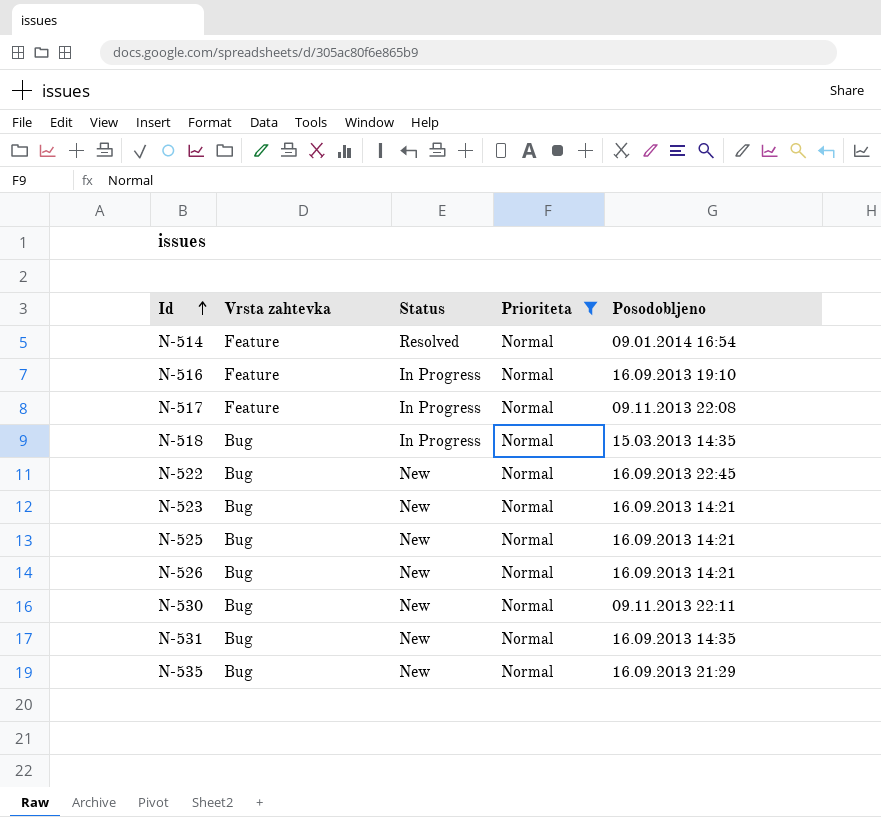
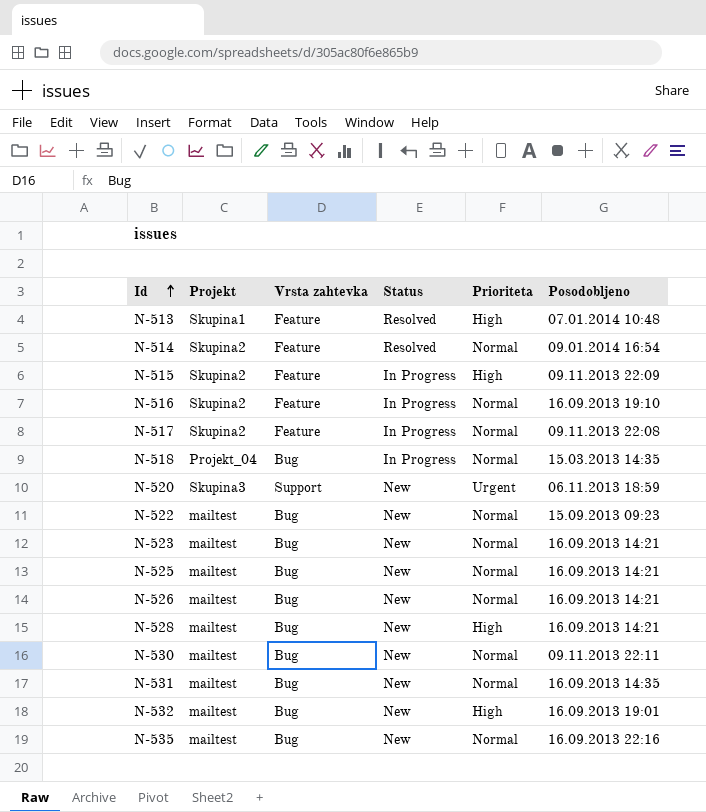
filter: Prioriteta = Normal -> none
column Projekt | position: none -> 2
N-522 | Posodobljeno: 16.09.2013 22:45 -> 15.09.2013 09:23
N-535 | Posodobljeno: 16.09.2013 21:29 -> 16.09.2013 22:16

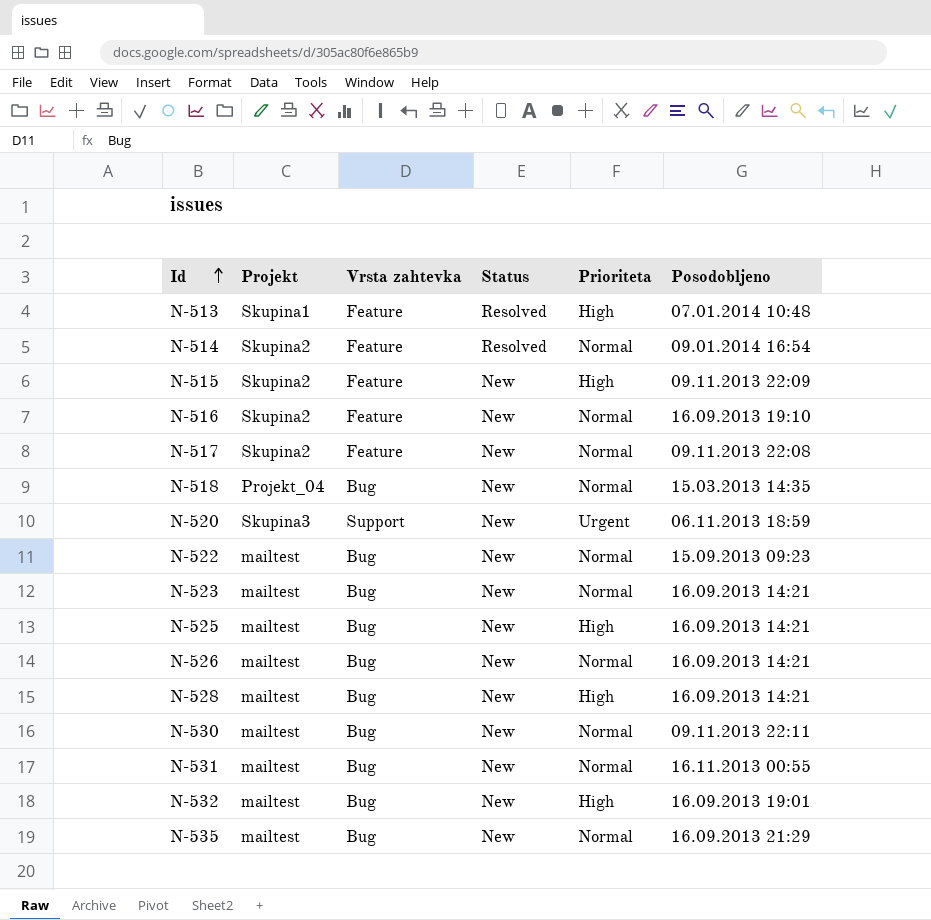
N-515 | Status: In Progress -> New
N-516 | Status: In Progress -> New
N-517 | Status: In Progress -> New
N-518 | Status: In Progress -> New
N-525 | Prioriteta: Normal -> High
N-531 | Posodobljeno: 16.09.2013 14:35 -> 16.11.2013 00:55
N-535 | Posodobljeno: 16.09.2013 22:16 -> 16.09.2013 21:29

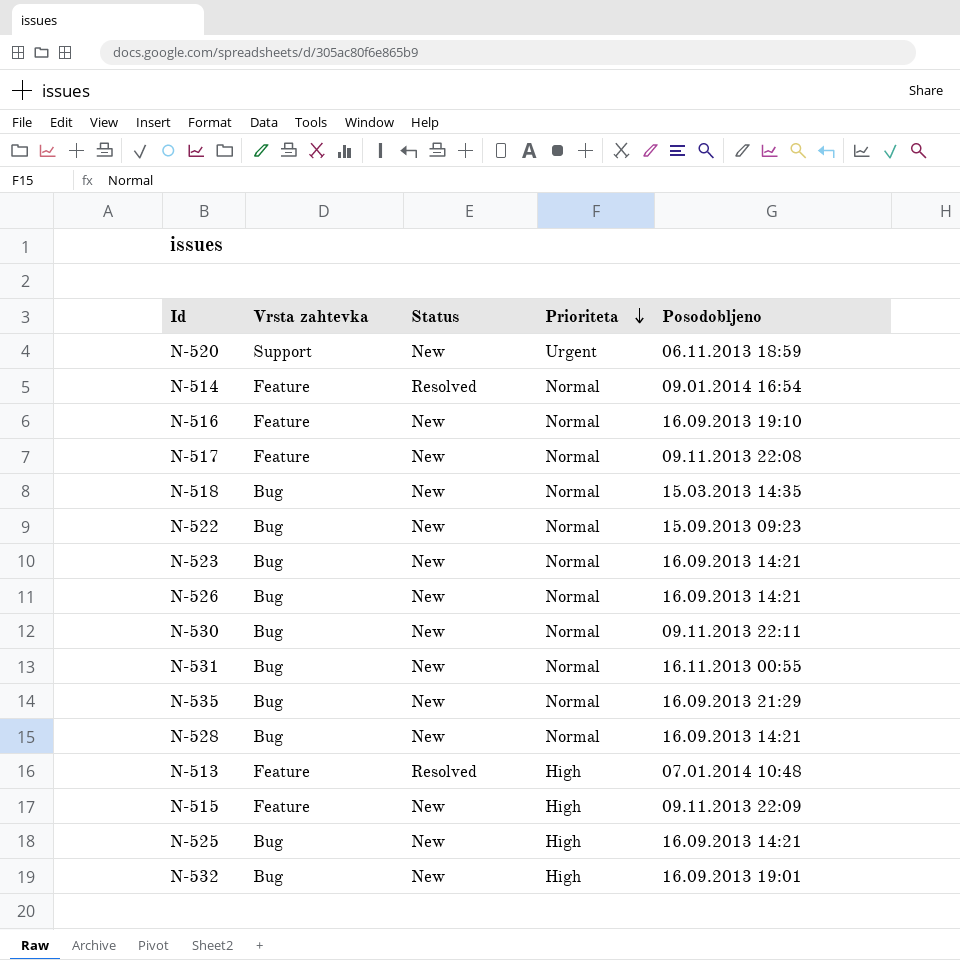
row order: Id ascending -> Prioriteta descending
column Projekt | position: 2 -> none
N-528 | Prioriteta: High -> Normal

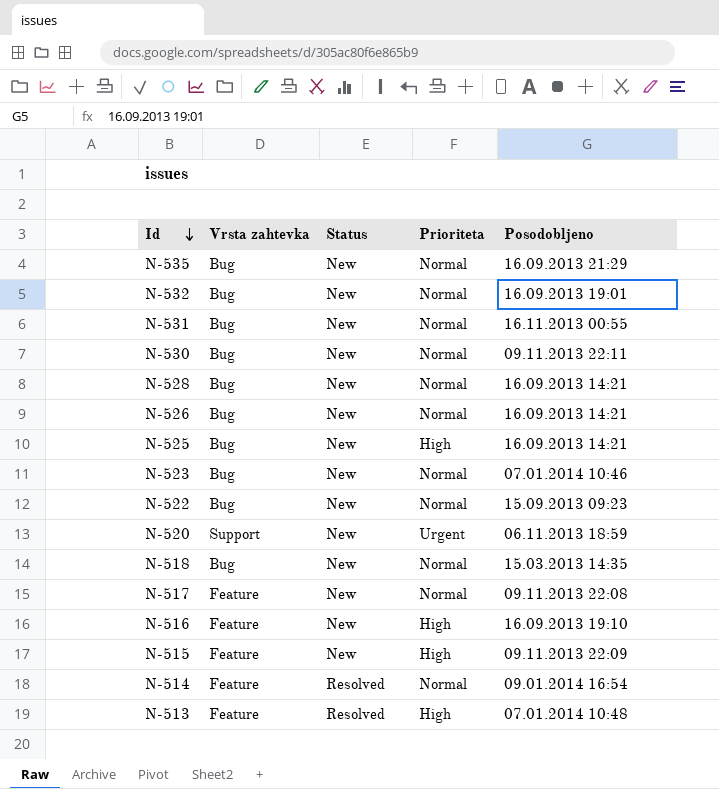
row order: Prioriteta descending -> Id descending
N-532 | Prioriteta: High -> Normal
N-523 | Posodobljeno: 16.09.2013 14:21 -> 07.01.2014 10:46
N-516 | Prioriteta: Normal -> High

